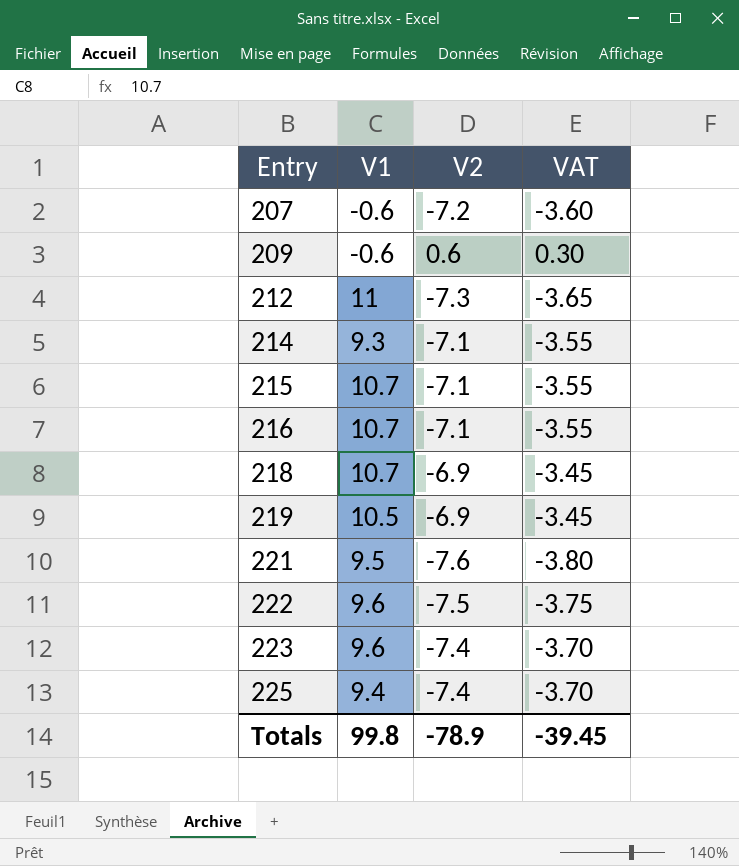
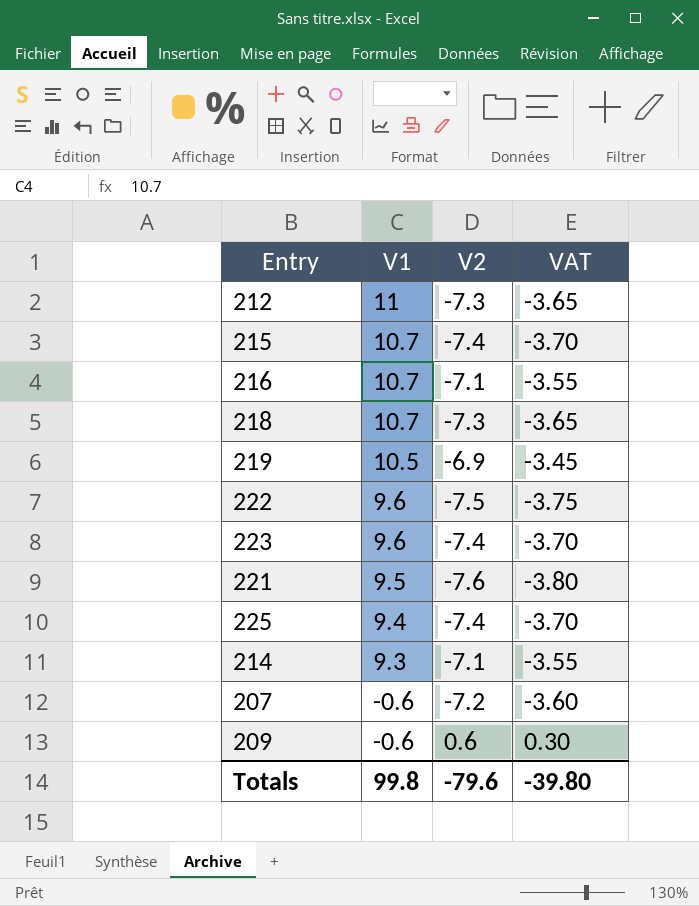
row order: Entry ascending -> V1 descending
215 | V2: -7.1 -> -7.4
215 | VAT: -3.55 -> -3.70
218 | V2: -6.9 -> -7.3
218 | VAT: -3.45 -> -3.65
Totals | V2: -78.9 -> -79.6
Totals | VAT: -39.45 -> -39.80

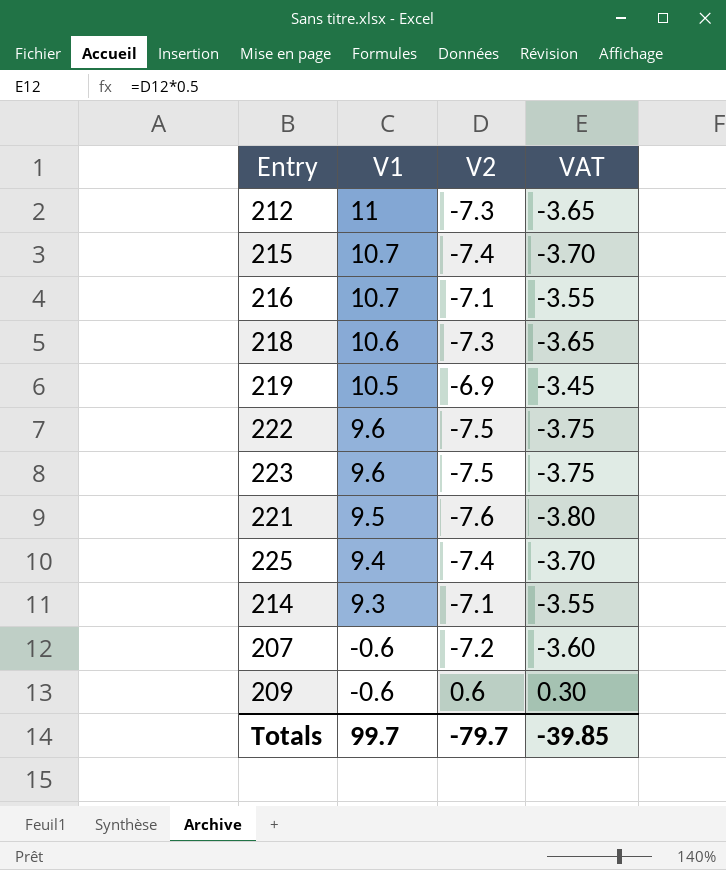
218 | V1: 10.7 -> 10.6
223 | V2: -7.4 -> -7.5
223 | VAT: -3.70 -> -3.75
Totals | V1: 99.8 -> 99.7
Totals | V2: -79.6 -> -79.7
Totals | VAT: -39.80 -> -39.85

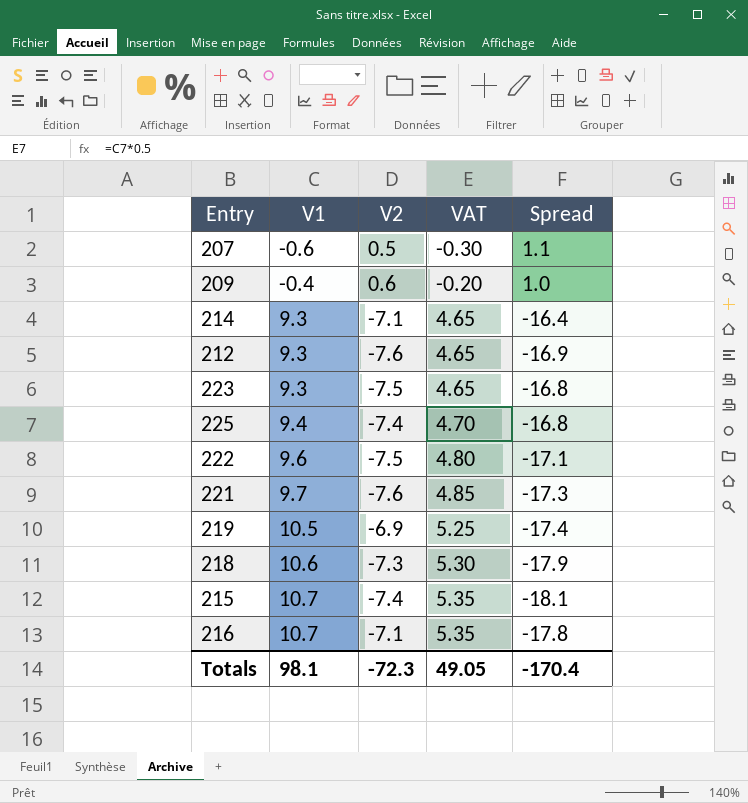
row order: V1 descending -> V1 ascending
column VAT | formula: [V2] * 0.5 -> [V1] * 0.5
column Spread | formula: none -> [V2] - [V1]
207 | V2: -7.2 -> 0.5
209 | V1: -0.6 -> -0.4
212 | V1: 11 -> 9.3
212 | V2: -7.3 -> -7.6
223 | V1: 9.6 -> 9.3
221 | V1: 9.5 -> 9.7
Totals | V1: 99.7 -> 98.1
Totals | V2: -79.7 -> -72.3
Totals | VAT: -39.85 -> 49.05

